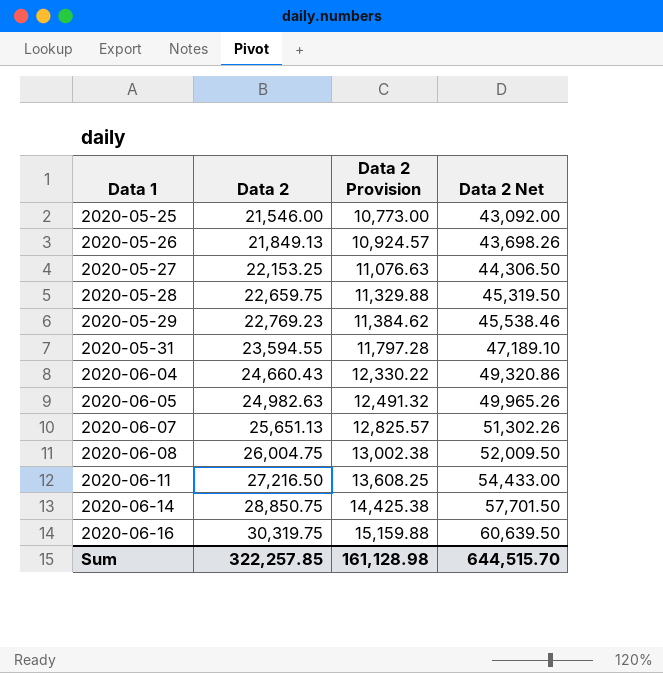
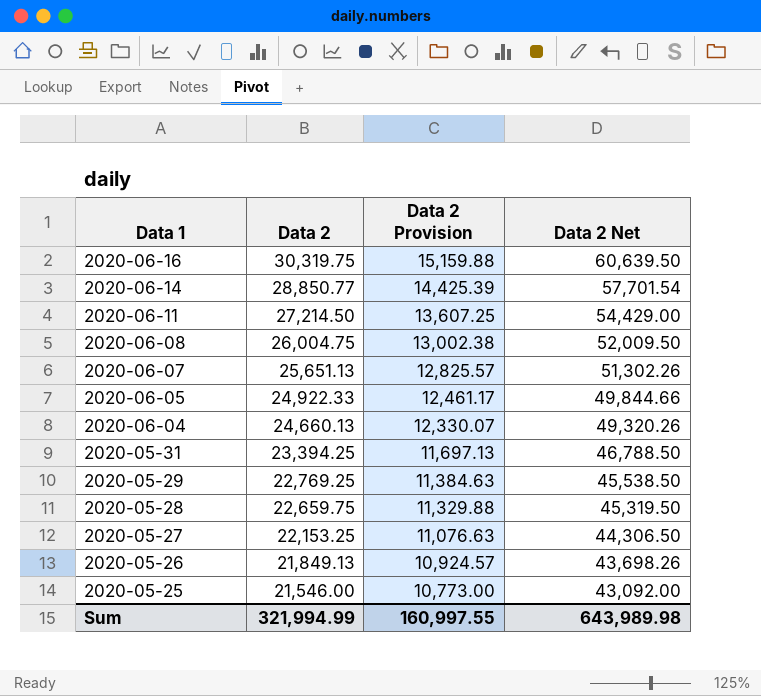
row order: Data 1 ascending -> Data 1 descending
2020-06-14 | Data 2: 28,850.75 -> 28,850.77
2020-06-14 | Data 2 Provision: 14,425.38 -> 14,425.39
2020-06-14 | Data 2 Net: 57,701.50 -> 57,701.54
2020-06-11 | Data 2: 27,216.50 -> 27,214.50
2020-06-11 | Data 2 Provision: 13,608.25 -> 13,607.25
2020-06-11 | Data 2 Net: 54,433.00 -> 54,429.00
2020-06-05 | Data 2: 24,982.63 -> 24,922.33
2020-06-05 | Data 2 Provision: 12,491.32 -> 12,461.17
2020-06-05 | Data 2 Net: 49,965.26 -> 49,844.66
2020-06-04 | Data 2: 24,660.43 -> 24,660.13
2020-06-04 | Data 2 Provision: 12,330.22 -> 12,330.07
2020-06-04 | Data 2 Net: 49,320.86 -> 49,320.26
2020-05-31 | Data 2: 23,594.55 -> 23,394.25
2020-05-31 | Data 2 Provision: 11,797.28 -> 11,697.13
2020-05-31 | Data 2 Net: 47,189.10 -> 46,788.50
2020-05-29 | Data 2: 22,769.23 -> 22,769.25
2020-05-29 | Data 2 Provision: 11,384.62 -> 11,384.63
2020-05-29 | Data 2 Net: 45,538.46 -> 45,538.50
Sum | Data 2: 322,257.85 -> 321,994.99
Sum | Data 2 Provision: 161,128.98 -> 160,997.55
Sum | Data 2 Net: 644,515.70 -> 643,989.98

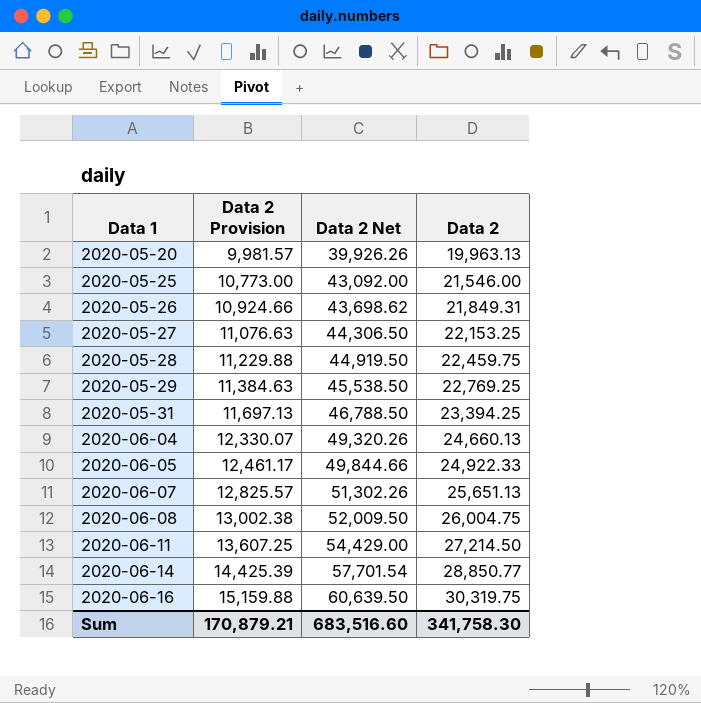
row order: Data 1 descending -> Data 1 ascending
column Data 2 | position: 2 -> 4
row 2020-05-20: none -> 9,981.57 | 39,926.26 | 19,963.13
2020-05-26 | Data 2 Provision: 10,924.57 -> 10,924.66
2020-05-26 | Data 2 Net: 43,698.26 -> 43,698.62
2020-05-26 | Data 2: 21,849.13 -> 21,849.31
2020-05-28 | Data 2 Provision: 11,329.88 -> 11,229.88
2020-05-28 | Data 2 Net: 45,319.50 -> 44,919.50
2020-05-28 | Data 2: 22,659.75 -> 22,459.75
Sum | Data 2 Provision: 160,997.55 -> 170,879.21
Sum | Data 2 Net: 643,989.98 -> 683,516.60
Sum | Data 2: 321,994.99 -> 341,758.30

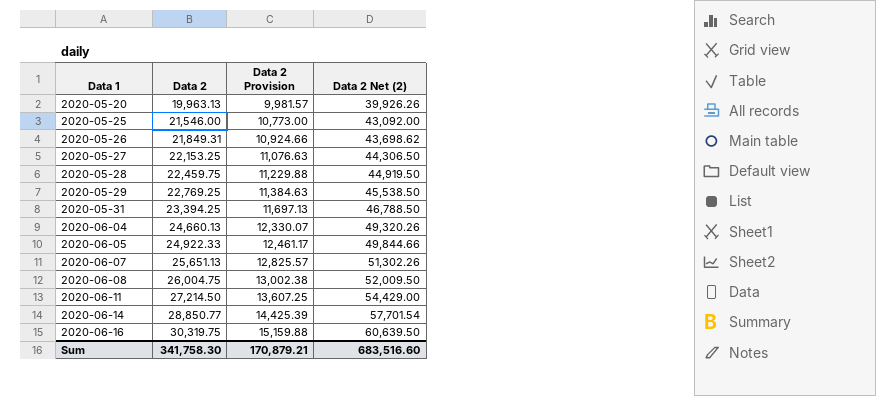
column Data 2 | position: 4 -> 2
column name: Data 2 Net -> Data 2 Net (2)

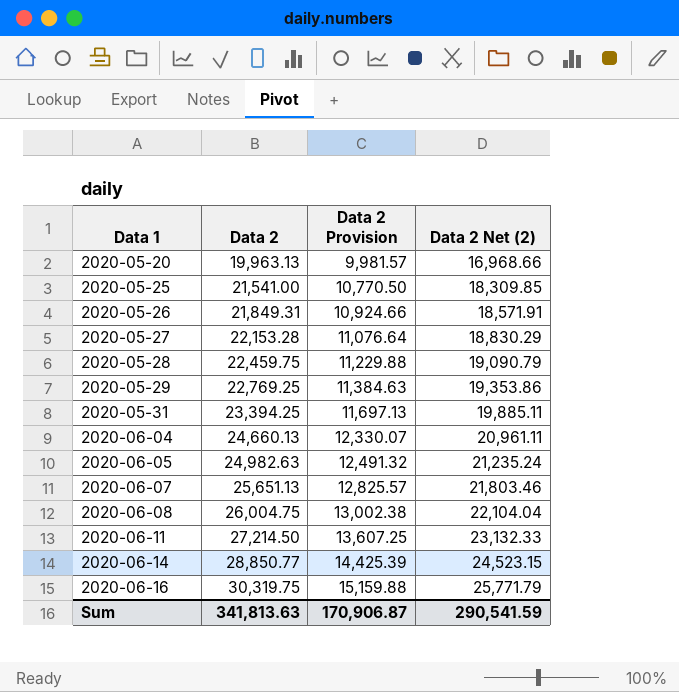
column Data 2 Net (2) | formula: [Data 2] * 2 -> [Data 2] * 0.85
2020-05-25 | Data 2: 21,546.00 -> 21,541.00
2020-05-25 | Data 2 Provision: 10,773.00 -> 10,770.50
2020-05-27 | Data 2: 22,153.25 -> 22,153.28
2020-05-27 | Data 2 Provision: 11,076.63 -> 11,076.64
2020-06-05 | Data 2: 24,922.33 -> 24,982.63
2020-06-05 | Data 2 Provision: 12,461.17 -> 12,491.32
Sum | Data 2: 341,758.30 -> 341,813.63
Sum | Data 2 Provision: 170,879.21 -> 170,906.87
Sum | Data 2 Net (2): 683,516.60 -> 290,541.59

